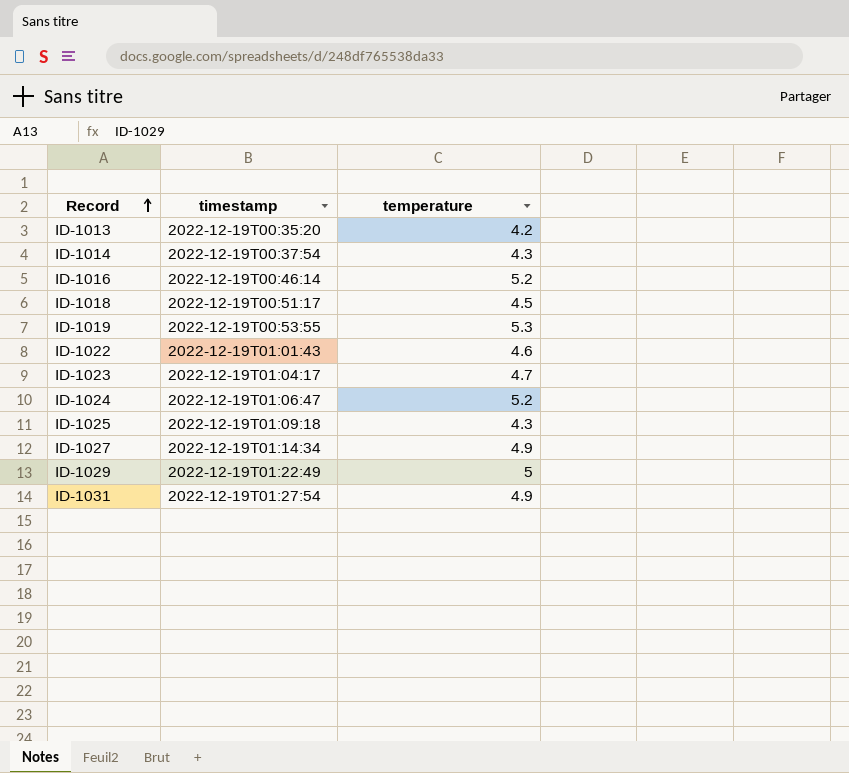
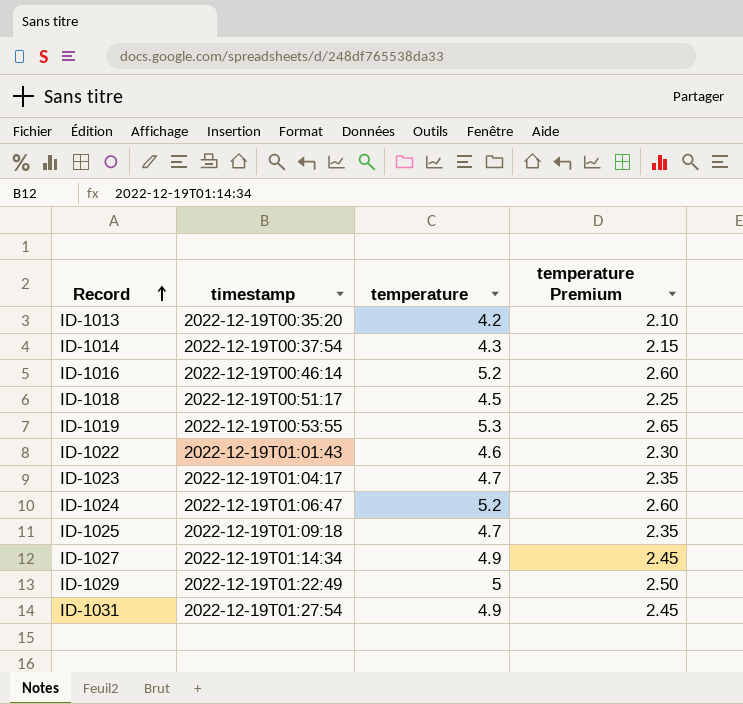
column temperature Premium | formula: none -> [temperature] * 0.5
ID-1025 | temperature: 4.3 -> 4.7

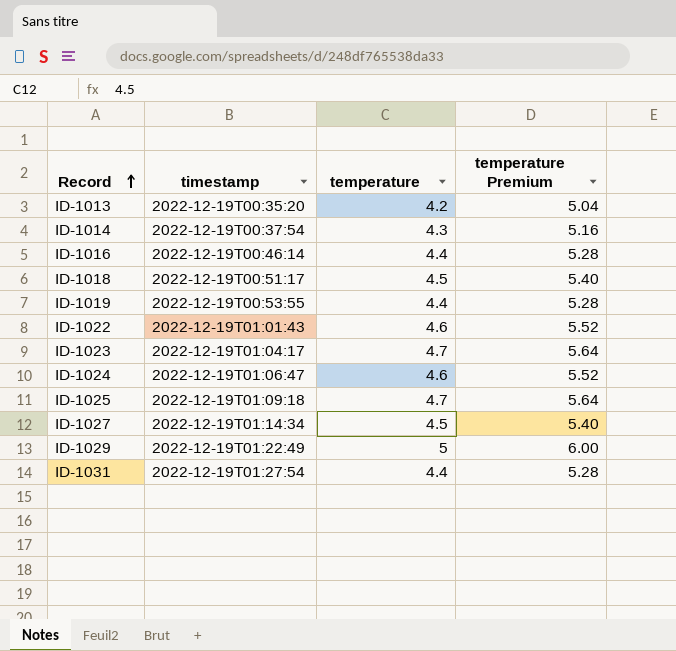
column temperature Premium | formula: [temperature] * 0.5 -> [temperature] * 1.2
ID-1016 | temperature: 5.2 -> 4.4
ID-1019 | temperature: 5.3 -> 4.4
ID-1024 | temperature: 5.2 -> 4.6
ID-1027 | temperature: 4.9 -> 4.5
ID-1031 | temperature: 4.9 -> 4.4

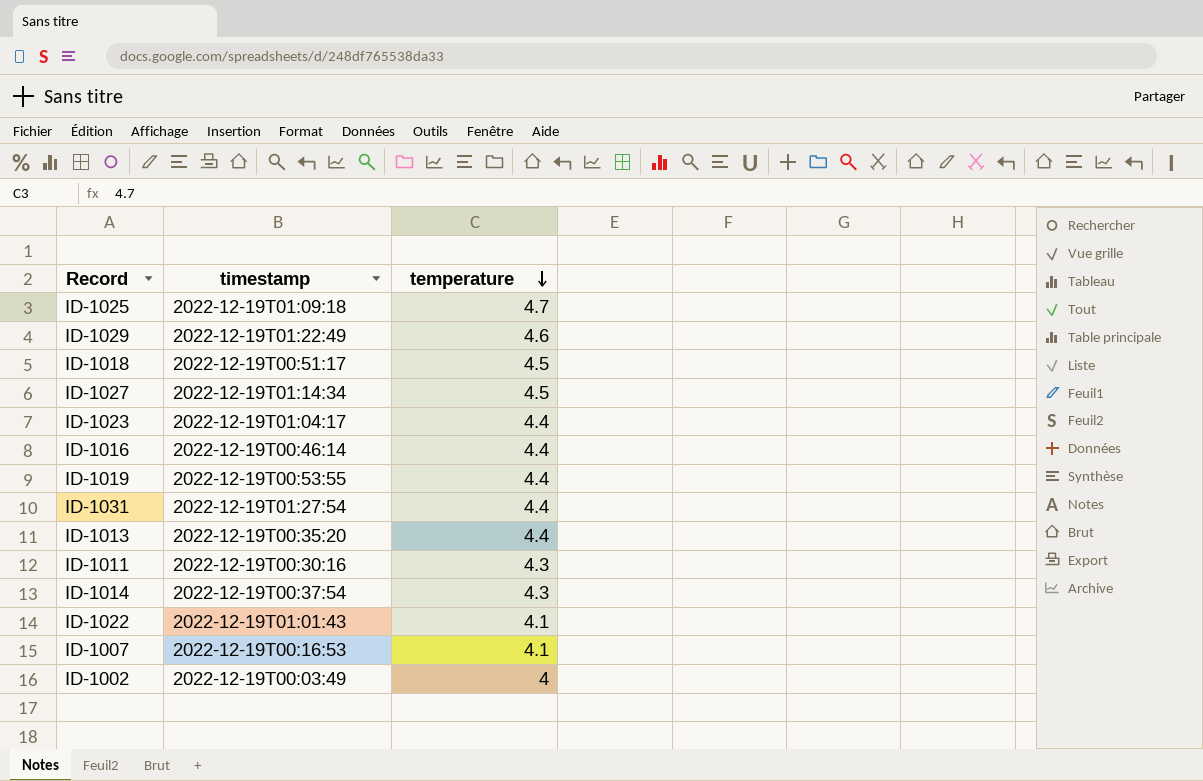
row order: Record ascending -> temperature descending
column temperature Premium | formula: [temperature] * 1.2 -> none
row ID-1024: 2022-12-19T01:06:47 | 4.6 | 5.52 -> none
ID-1029 | temperature: 5 -> 4.6
ID-1023 | temperature: 4.7 -> 4.4
ID-1013 | temperature: 4.2 -> 4.4
row ID-1011: none -> 2022-12-19T00:30:16 | 4.3
ID-1022 | temperature: 4.6 -> 4.1
row ID-1007: none -> 2022-12-19T00:16:53 | 4.1
row ID-1002: none -> 2022-12-19T00:03:49 | 4

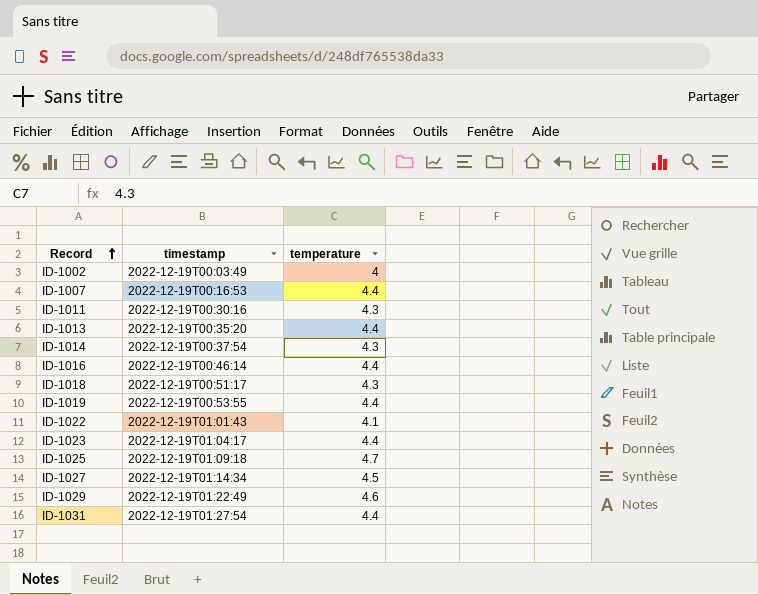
row order: temperature descending -> Record ascending
ID-1007 | temperature: 4.1 -> 4.4
ID-1018 | temperature: 4.5 -> 4.3

